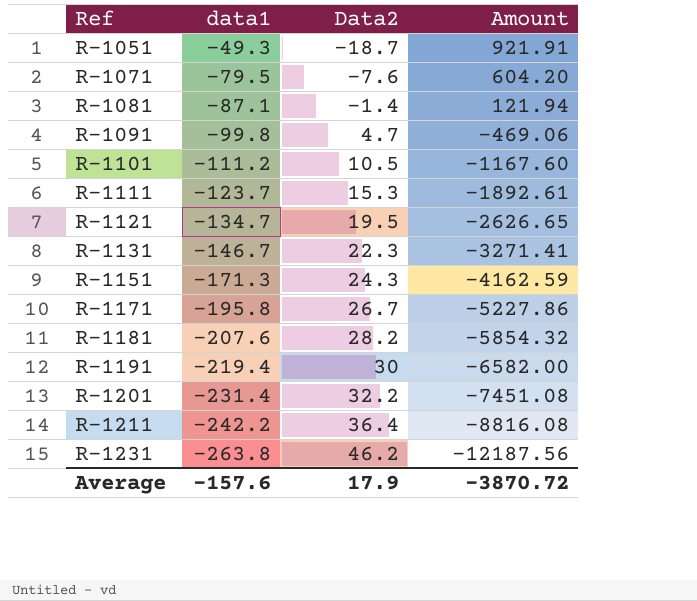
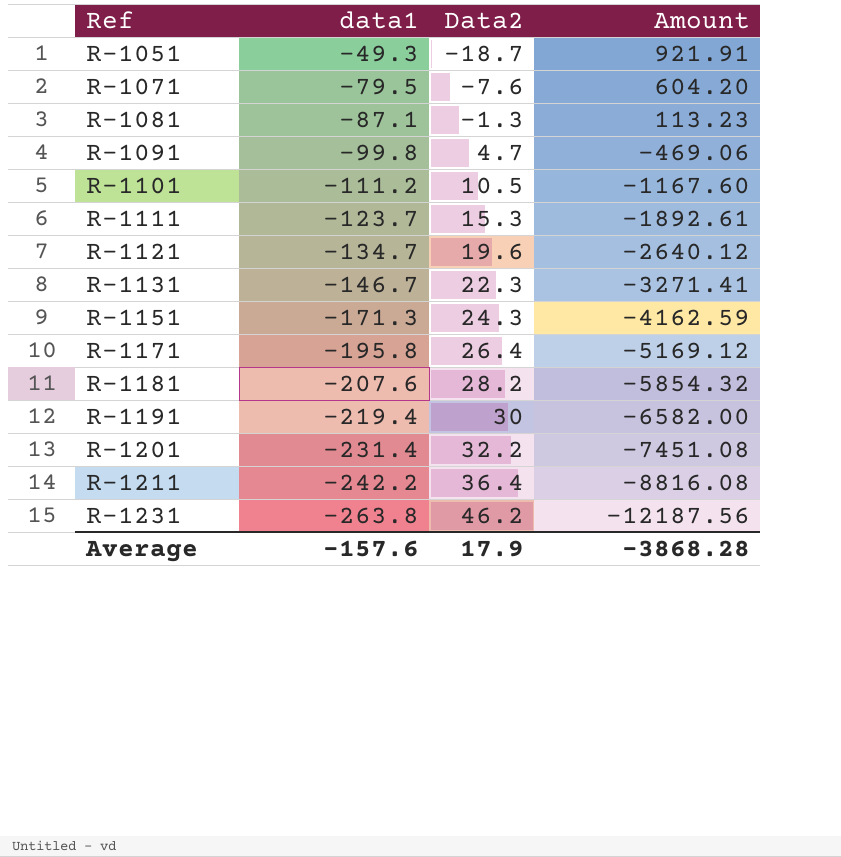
R-1081 | Data2: -1.4 -> -1.3
R-1081 | Amount: 121.94 -> 113.23
R-1121 | Data2: 19.5 -> 19.6
R-1121 | Amount: -2626.65 -> -2640.12
R-1171 | Data2: 26.7 -> 26.4
R-1171 | Amount: -5227.86 -> -5169.12
Average | Amount: -3870.72 -> -3868.28

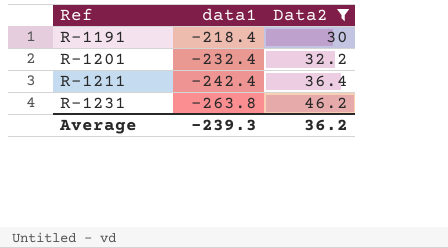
filter: none -> Data2 >= 30
column Amount | formula: [data1] * [Data2] -> none
R-1191 | data1: -219.4 -> -218.4
R-1201 | data1: -231.4 -> -232.4
R-1211 | data1: -242.2 -> -242.4
Average | data1: -157.6 -> -239.3
Average | Data2: 17.9 -> 36.2

